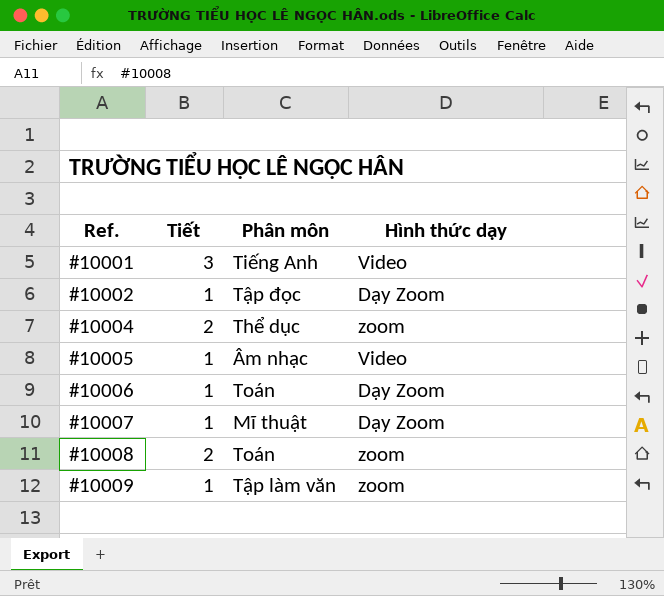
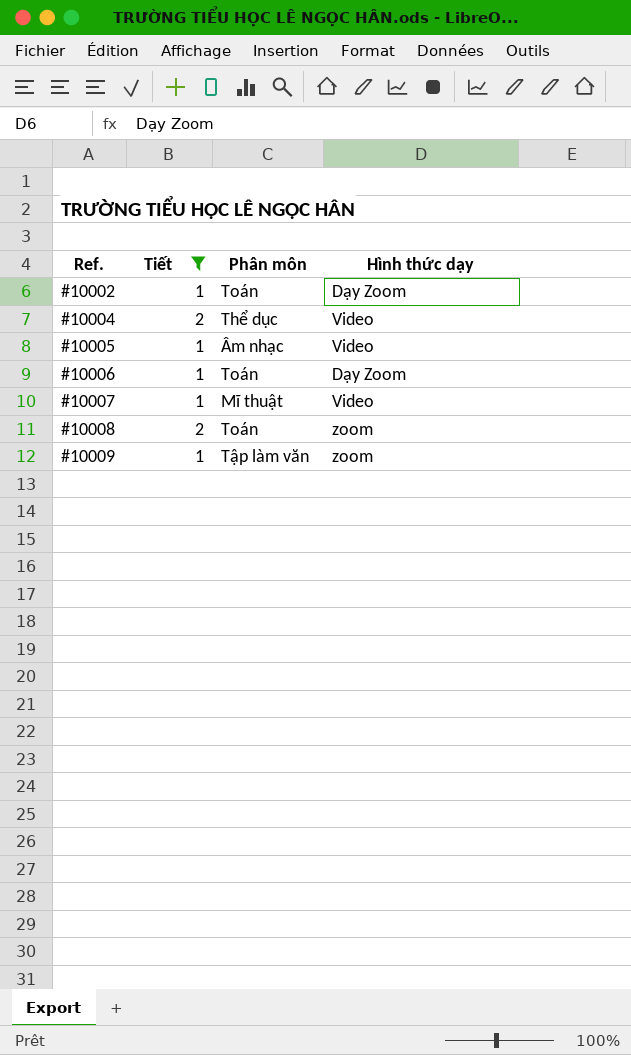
filter: none -> Tiết != 3
#10002 | Phân môn: Tập đọc -> Toán
#10004 | Hình thức dạy: zoom -> Video
#10007 | Hình thức dạy: Dạy Zoom -> Video

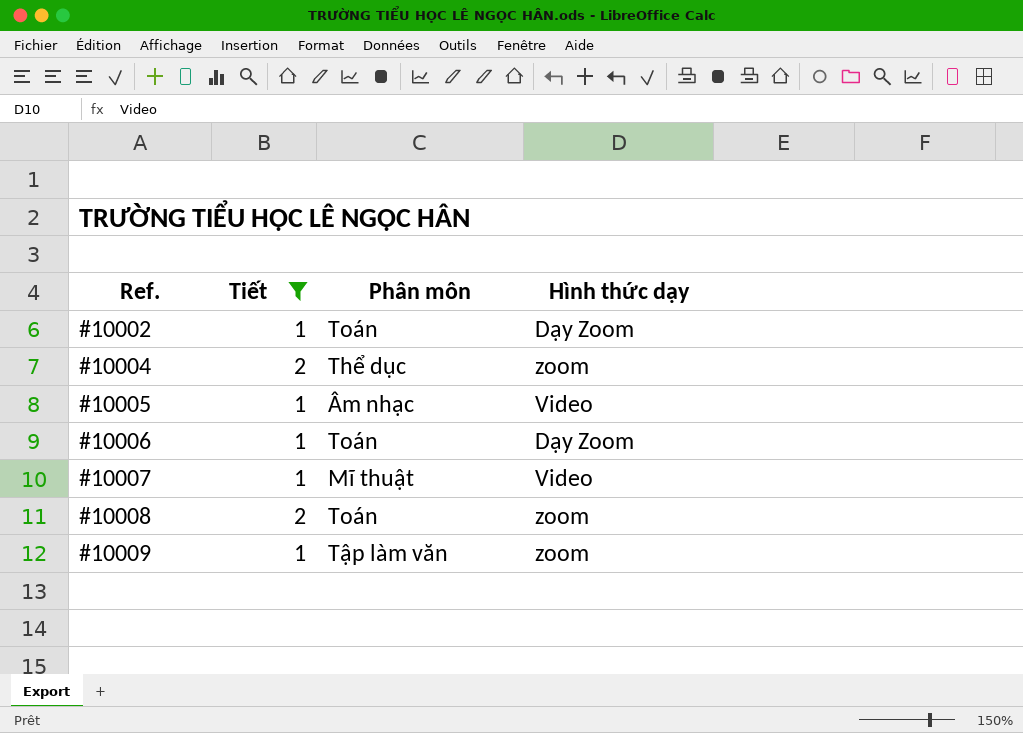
#10004 | Hình thức dạy: Video -> zoom

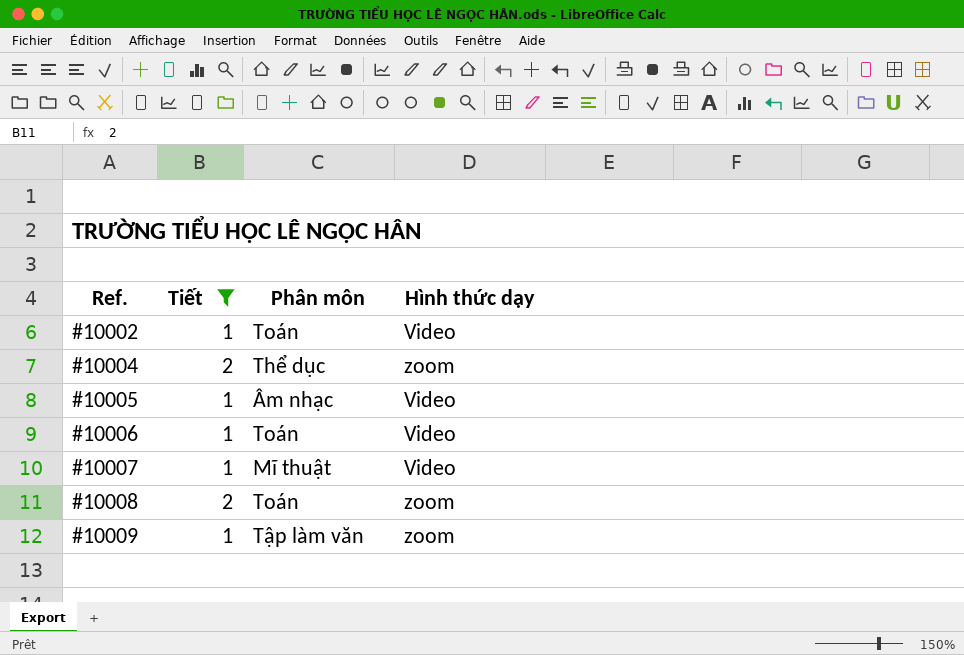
#10002 | Hình thức dạy: Dạy Zoom -> Video
#10006 | Hình thức dạy: Dạy Zoom -> Video

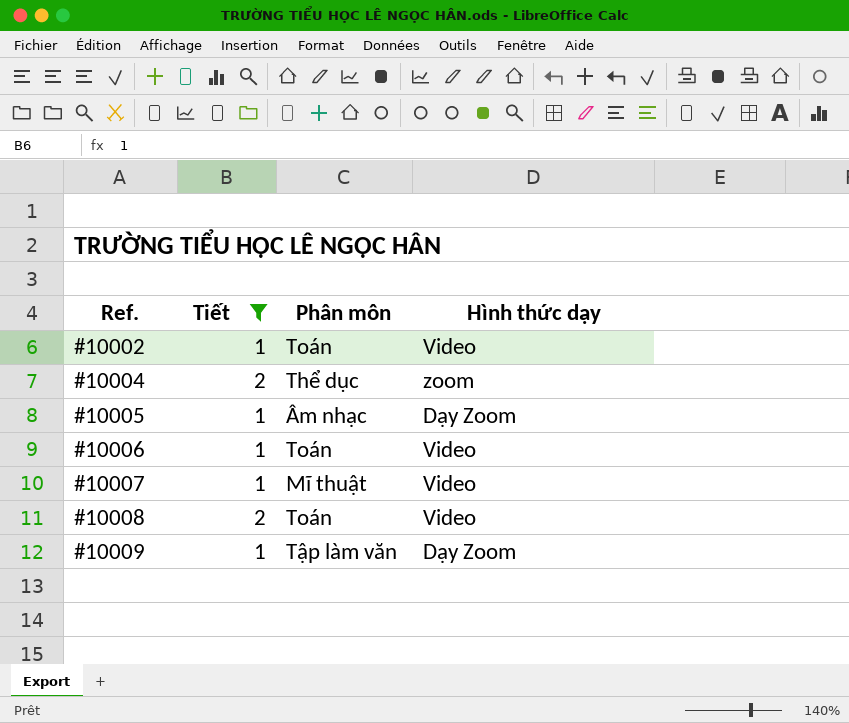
#10005 | Hình thức dạy: Video -> Dạy Zoom
#10008 | Hình thức dạy: zoom -> Video
#10009 | Hình thức dạy: zoom -> Dạy Zoom

